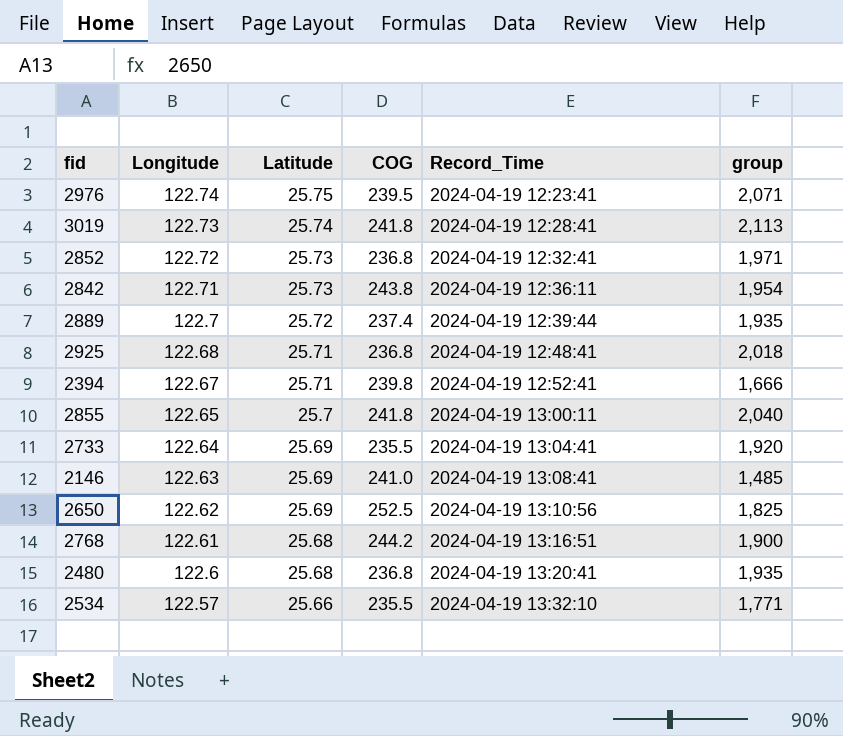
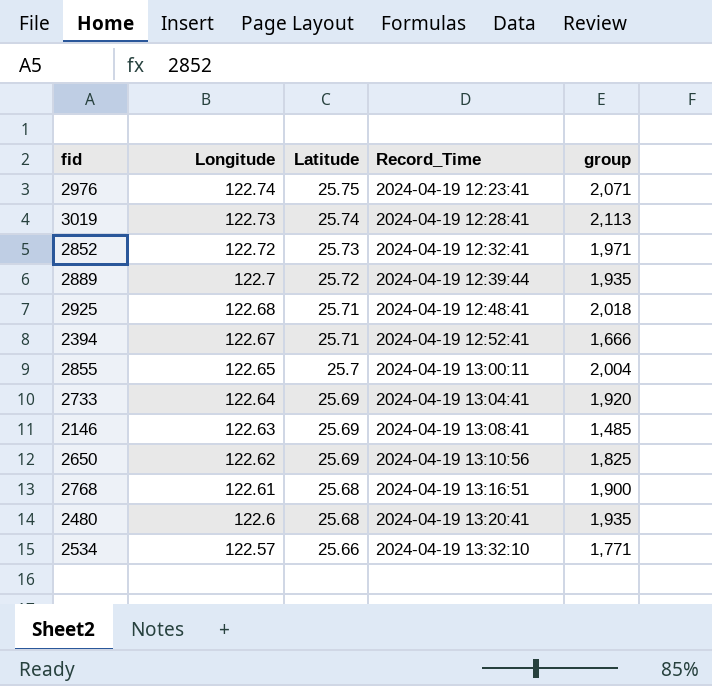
column COG | position: 4 -> none
row 2842: 122.71 | 25.73 | 243.8 | 2024-04-19 12:36:11 | 1,954 -> none
2855 | group: 2,040 -> 2,004

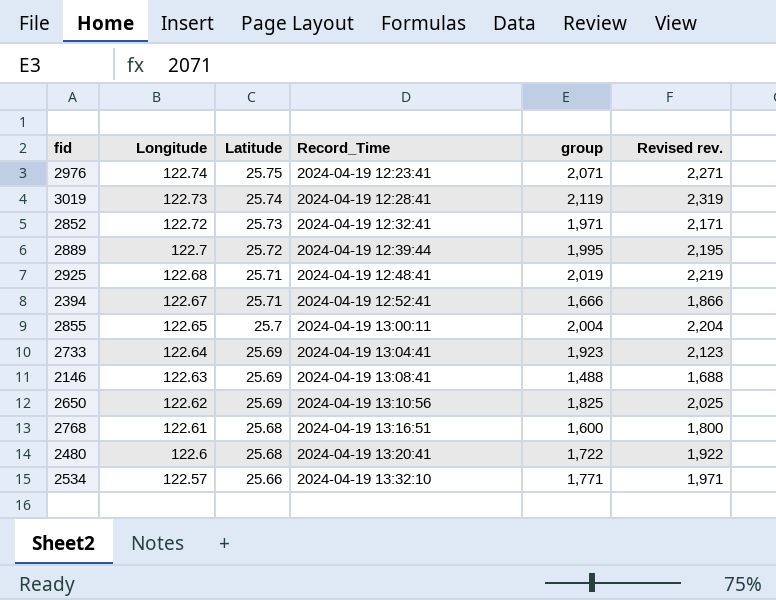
column Revised rev. | formula: none -> [group] + 200
3019 | group: 2,113 -> 2,119
2889 | group: 1,935 -> 1,995
2925 | group: 2,018 -> 2,019
2733 | group: 1,920 -> 1,923
2146 | group: 1,485 -> 1,488
2768 | group: 1,900 -> 1,600
2480 | group: 1,935 -> 1,722

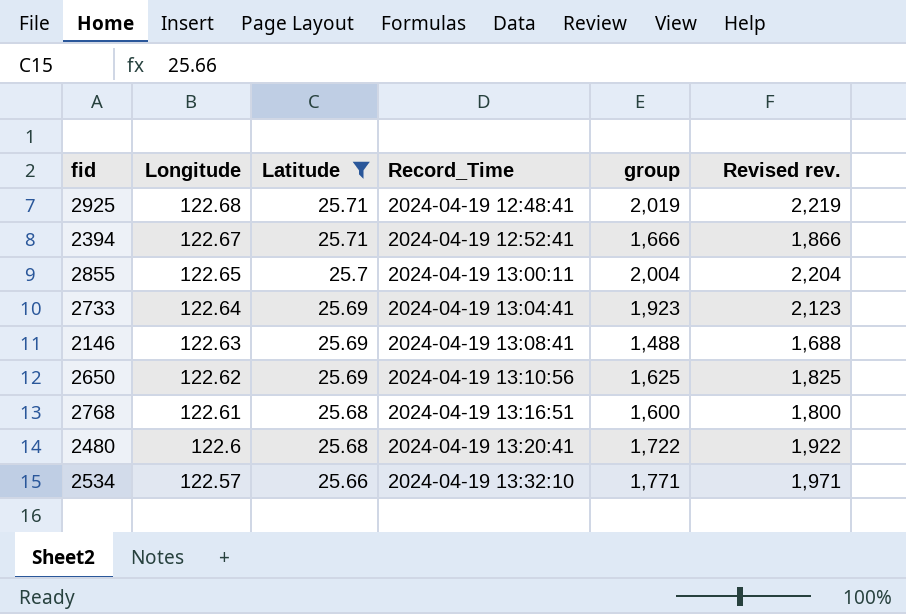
filter: none -> Latitude <= 25.71
2650 | group: 1,825 -> 1,625
2650 | Revised rev.: 2,025 -> 1,825

